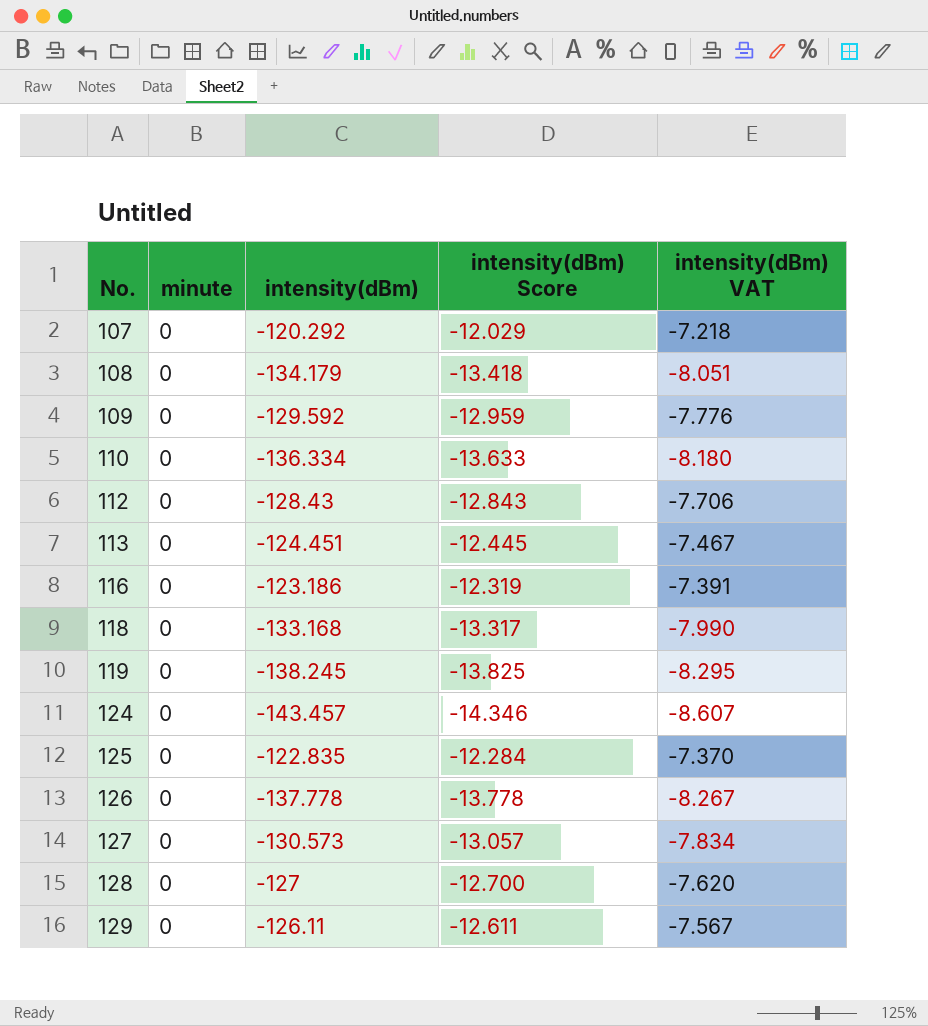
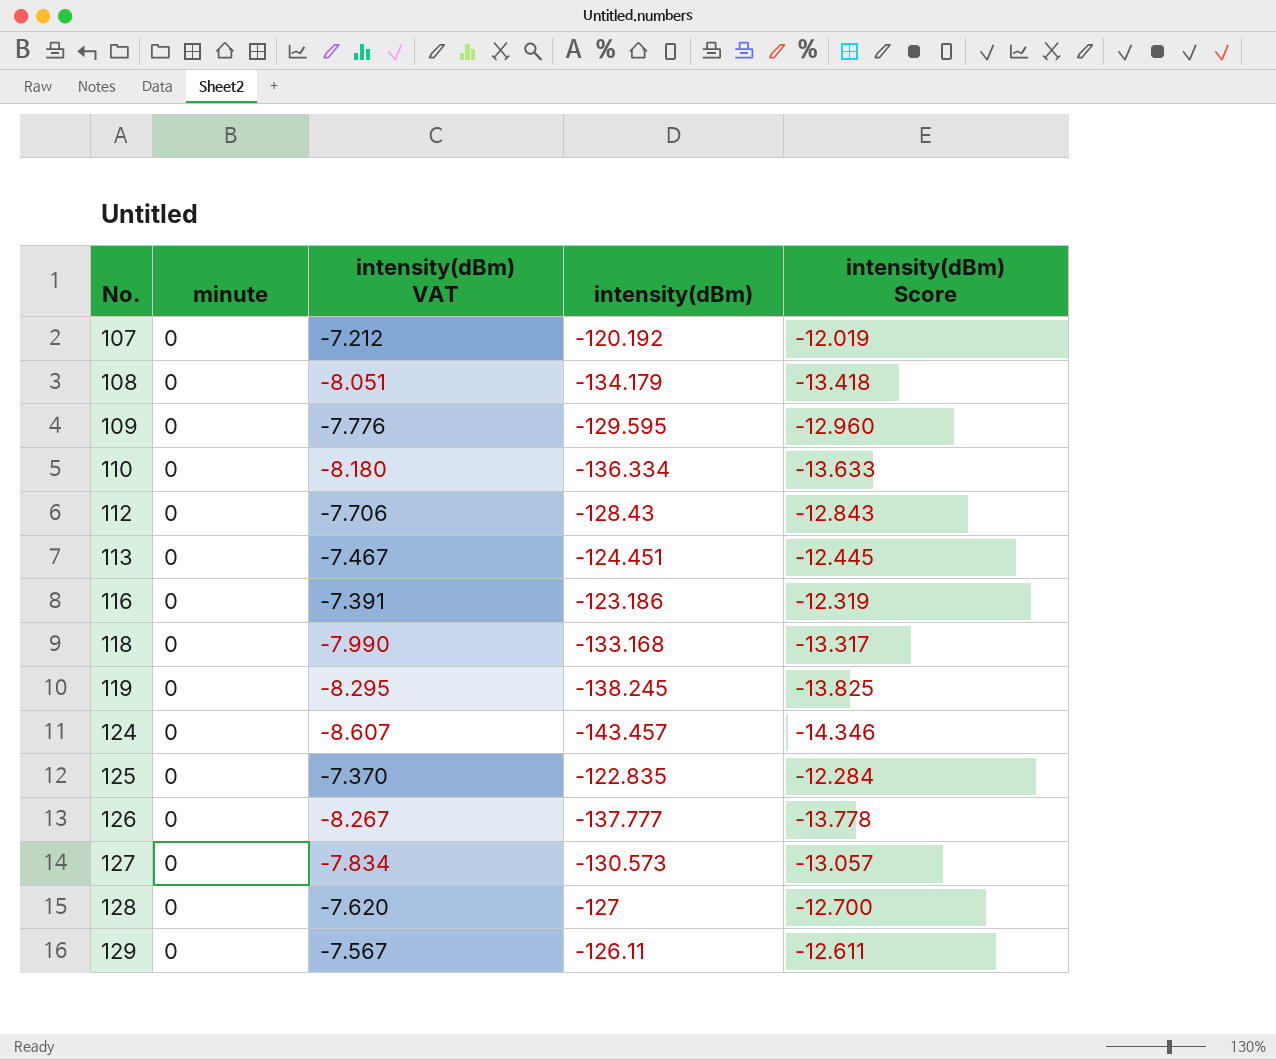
column intensity(dBm) VAT | position: 5 -> 3
107 | intensity(dBm) VAT: -7.218 -> -7.212
107 | intensity(dBm): -120.292 -> -120.192
107 | intensity(dBm) Score: -12.029 -> -12.019
109 | intensity(dBm): -129.592 -> -129.595
109 | intensity(dBm) Score: -12.959 -> -12.960
126 | intensity(dBm): -137.778 -> -137.777

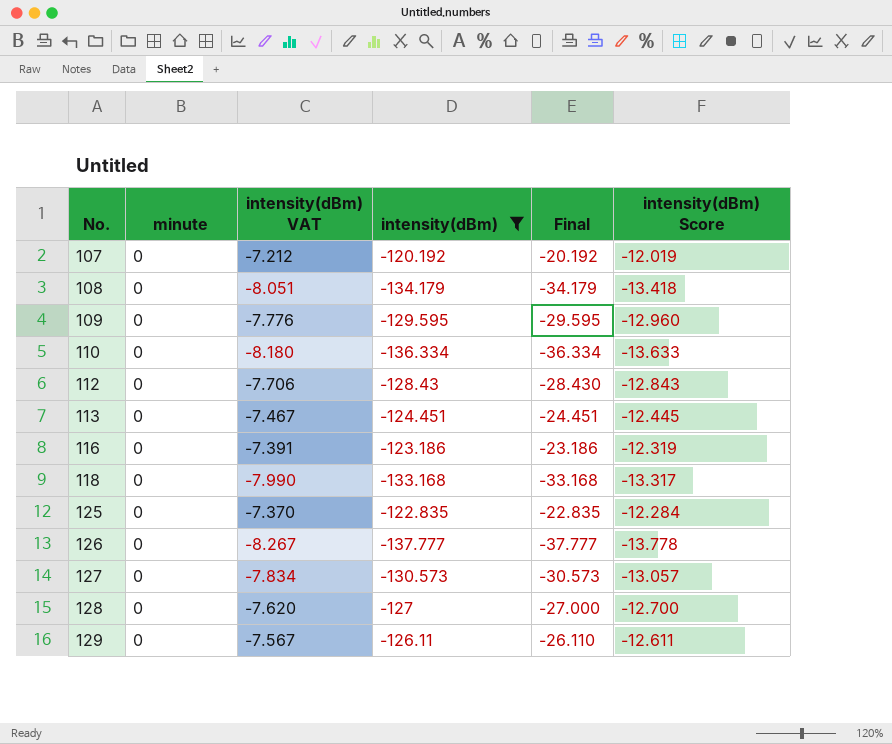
filter: none -> intensity(dBm) >= -137.777
column Final | formula: none -> [intensity(dBm)] + 100

